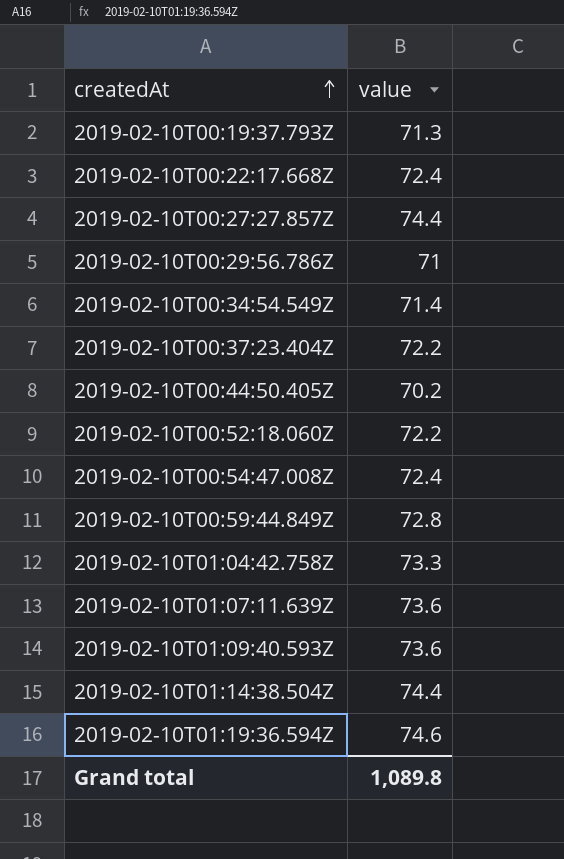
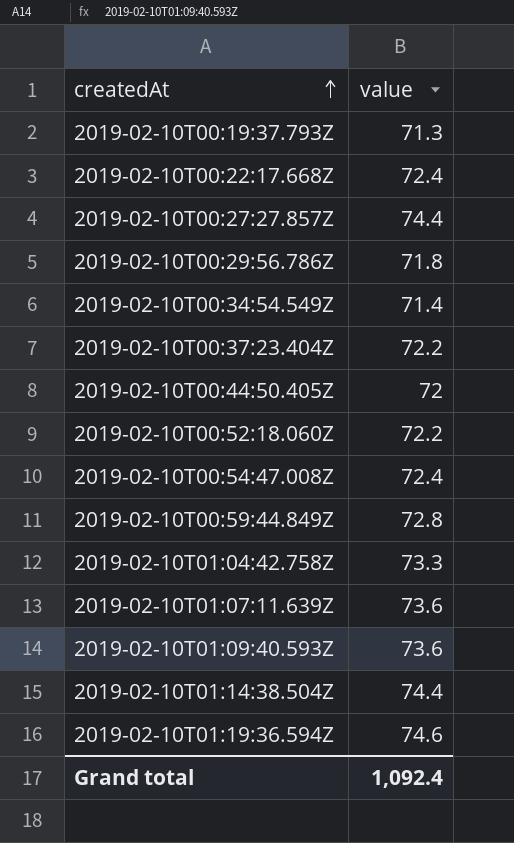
2019-02-10T00:29:56.786Z | value: 71 -> 71.8
2019-02-10T00:44:50.405Z | value: 70.2 -> 72
Grand total | value: 1,089.8 -> 1,092.4

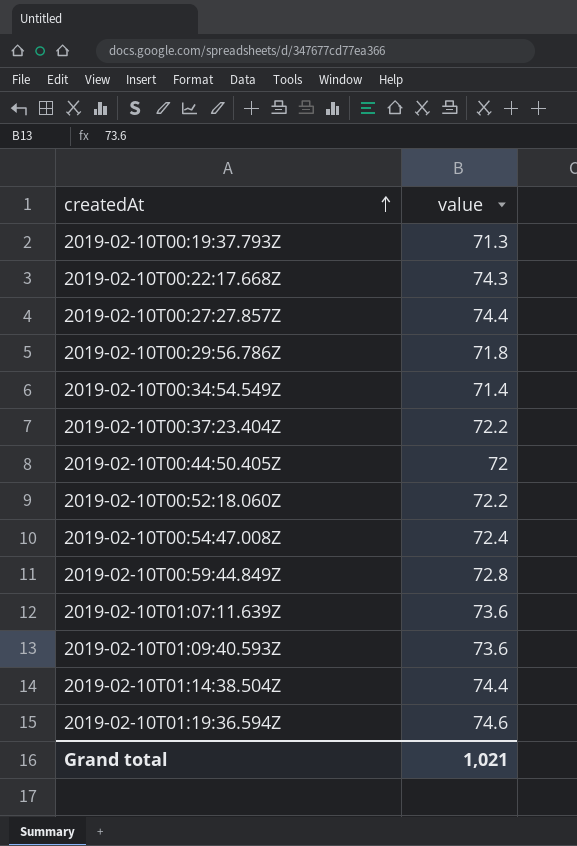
row 2019-02-10T01:04:42.758Z: 73.3 -> none
2019-02-10T00:22:17.668Z | value: 72.4 -> 74.3
Grand total | value: 1,092.4 -> 1,021

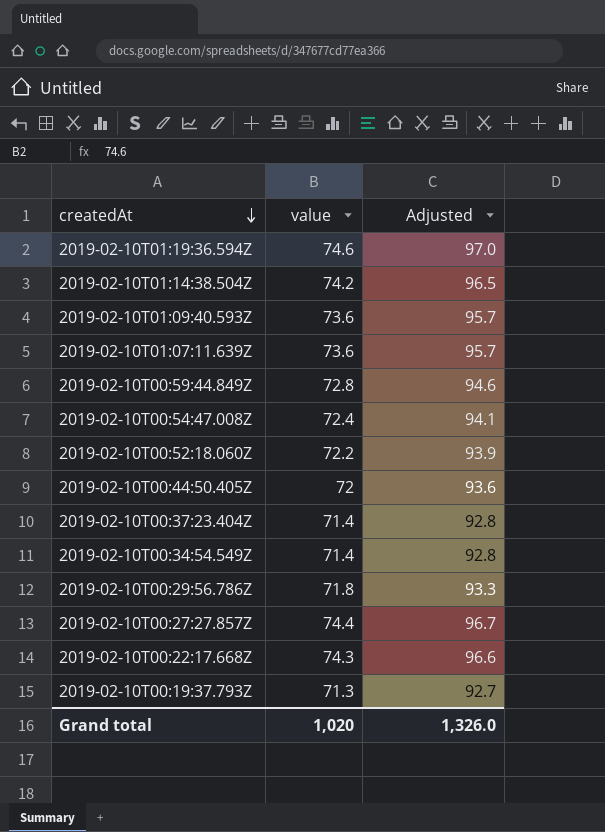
row order: createdAt ascending -> createdAt descending
column Adjusted | formula: none -> [value] * 1.3
2019-02-10T01:14:38.504Z | value: 74.4 -> 74.2
2019-02-10T00:37:23.404Z | value: 72.2 -> 71.4
Grand total | value: 1,021 -> 1,020

